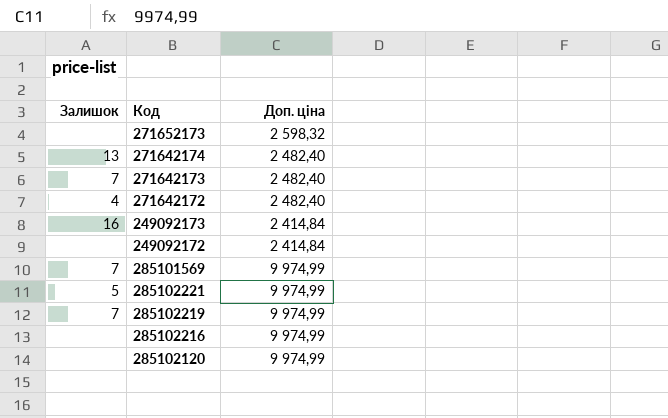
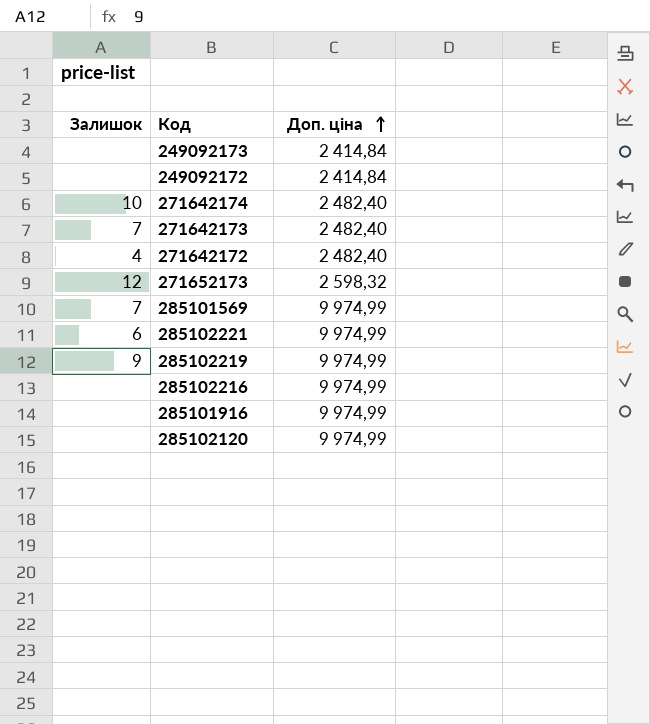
row order: none -> Доп. ціна ascending
249092173 | Залишок: 16 -> none
271642174 | Залишок: 13 -> 10
271652173 | Залишок: none -> 12
285102221 | Залишок: 5 -> 6
285102219 | Залишок: 7 -> 9
row 285101916: none -> none | 9 974,99

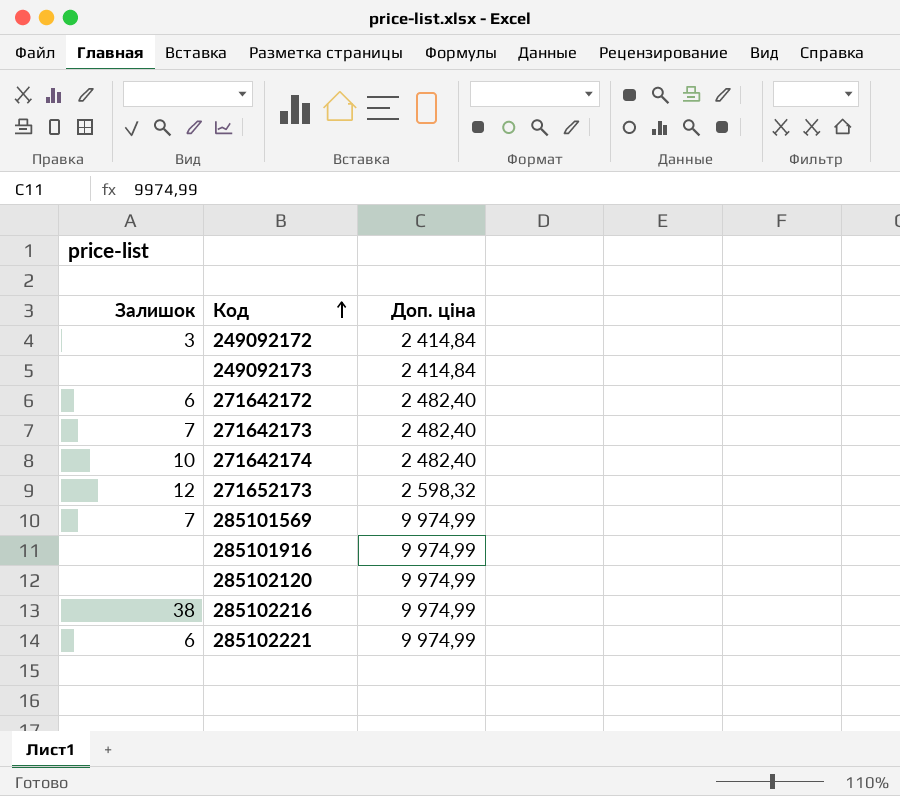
row order: Доп. ціна ascending -> Код ascending
row 285102219: 9 | 9 974,99 -> none
249092172 | Залишок: none -> 3
271642172 | Залишок: 4 -> 6
285102216 | Залишок: none -> 38

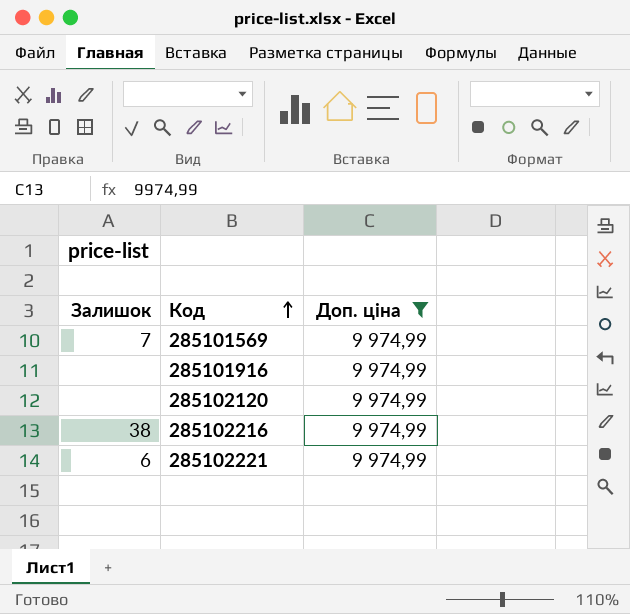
filter: none -> Доп. ціна = 9 974,99

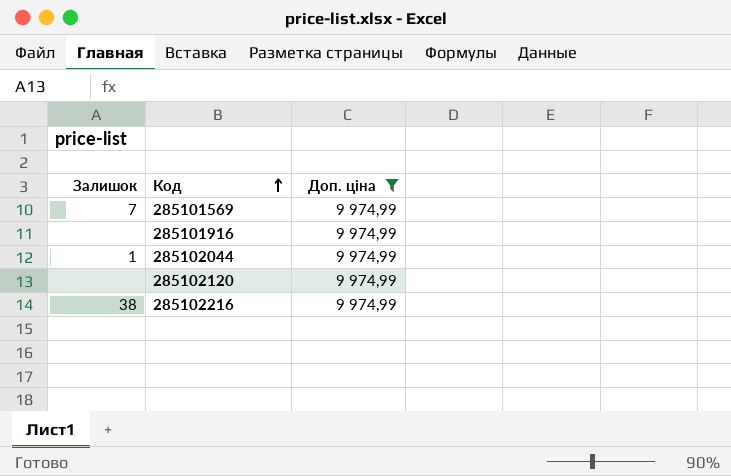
row 285102221: 6 | 9 974,99 -> none
row 285102044: none -> 1 | 9 974,99

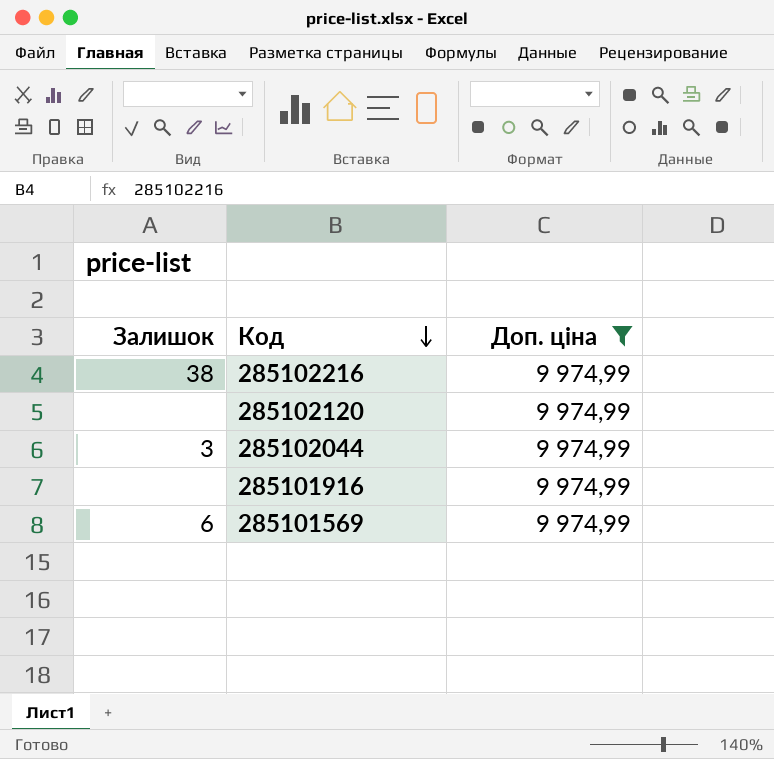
row order: Код ascending -> Код descending
285102044 | Залишок: 1 -> 3
285101569 | Залишок: 7 -> 6

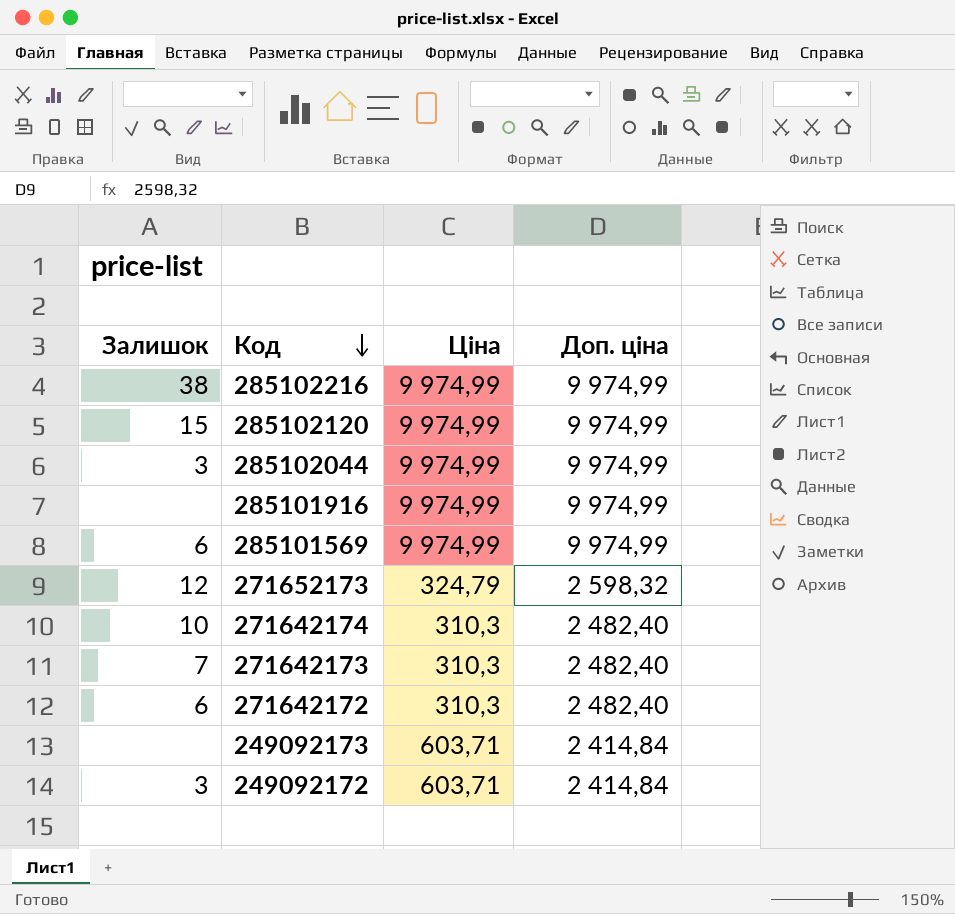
filter: Доп. ціна = 9 974,99 -> none
column Ціна | position: none -> 3
285102120 | Залишок: none -> 15

